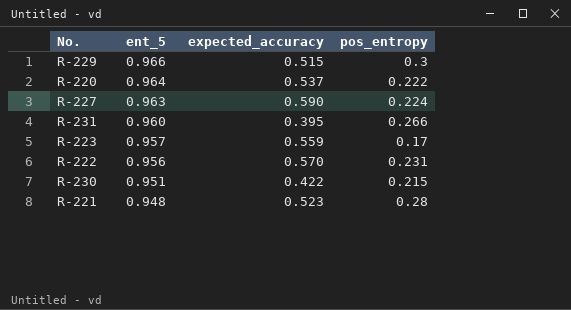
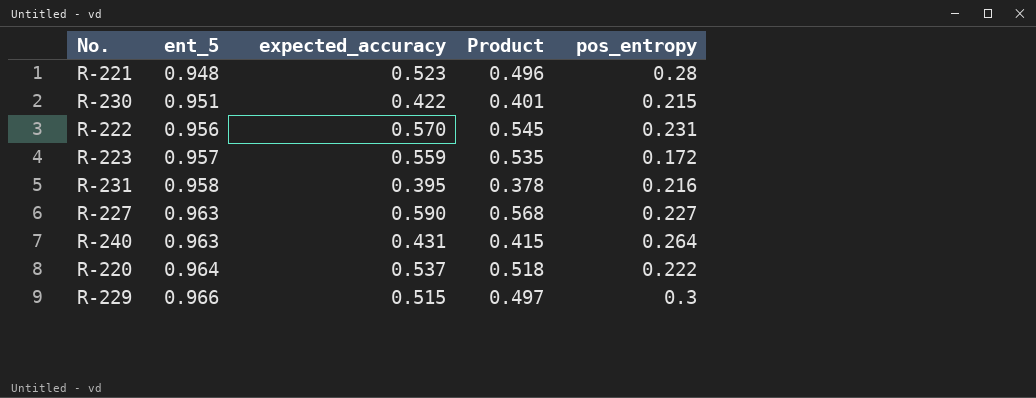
row order: ent_5 descending -> ent_5 ascending
column Product | formula: none -> [ent_5] * [expected_accuracy]
R-223 | pos_entropy: 0.17 -> 0.172
R-231 | ent_5: 0.960 -> 0.958
R-231 | pos_entropy: 0.266 -> 0.216
R-227 | pos_entropy: 0.224 -> 0.227
row R-240: none -> 0.963 | 0.431 | 0.415 | 0.264

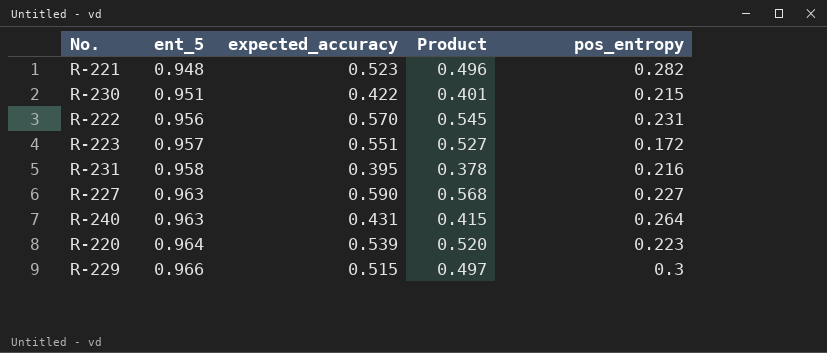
R-221 | pos_entropy: 0.28 -> 0.282
R-223 | expected_accuracy: 0.559 -> 0.551
R-223 | Product: 0.535 -> 0.527
R-220 | expected_accuracy: 0.537 -> 0.539
R-220 | Product: 0.518 -> 0.520
R-220 | pos_entropy: 0.222 -> 0.223

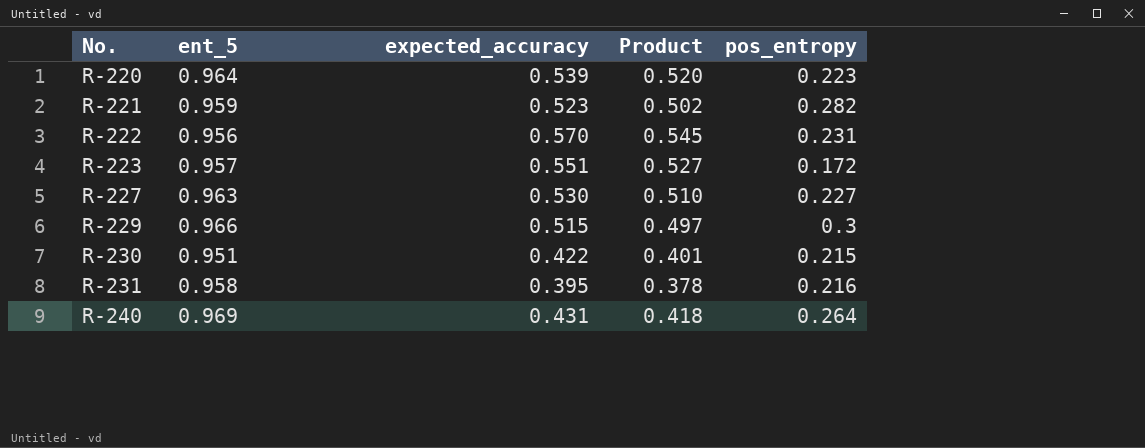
row order: ent_5 ascending -> No. ascending
R-221 | ent_5: 0.948 -> 0.959
R-221 | Product: 0.496 -> 0.502
R-227 | expected_accuracy: 0.590 -> 0.530
R-227 | Product: 0.568 -> 0.510
R-240 | ent_5: 0.963 -> 0.969
R-240 | Product: 0.415 -> 0.418

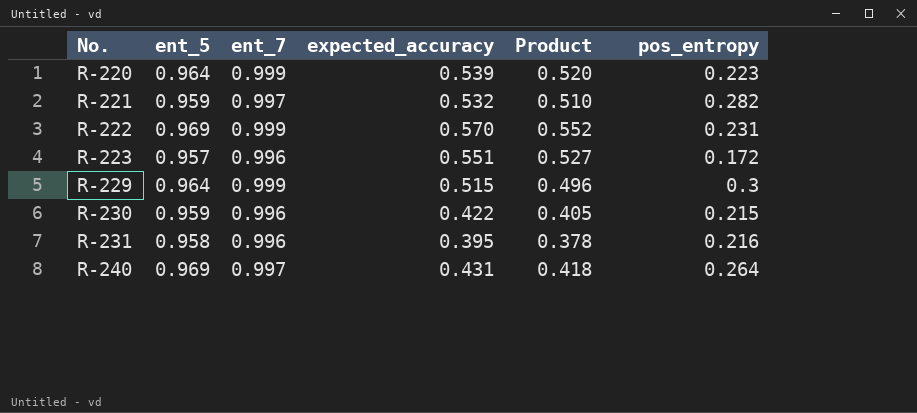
column ent_7 | position: none -> 3
row R-227: 0.963 | 0.530 | 0.510 | 0.227 -> none
R-221 | expected_accuracy: 0.523 -> 0.532
R-221 | Product: 0.502 -> 0.510
R-222 | ent_5: 0.956 -> 0.969
R-222 | Product: 0.545 -> 0.552
R-229 | ent_5: 0.966 -> 0.964
R-229 | Product: 0.497 -> 0.496
R-230 | ent_5: 0.951 -> 0.959
R-230 | Product: 0.401 -> 0.405

